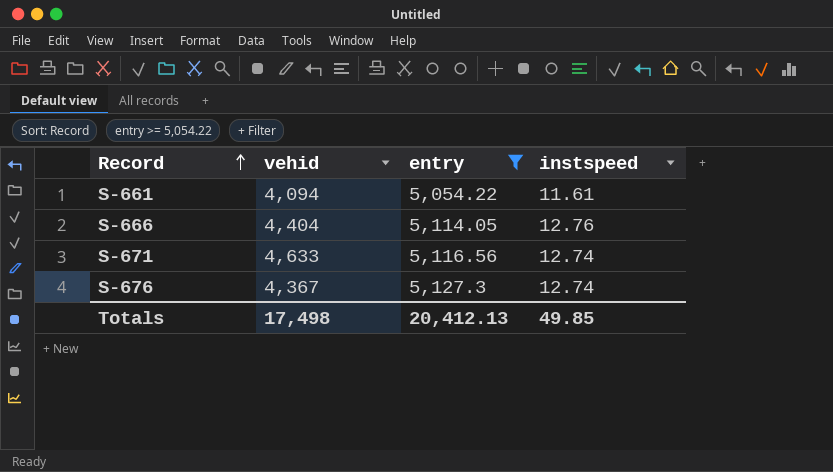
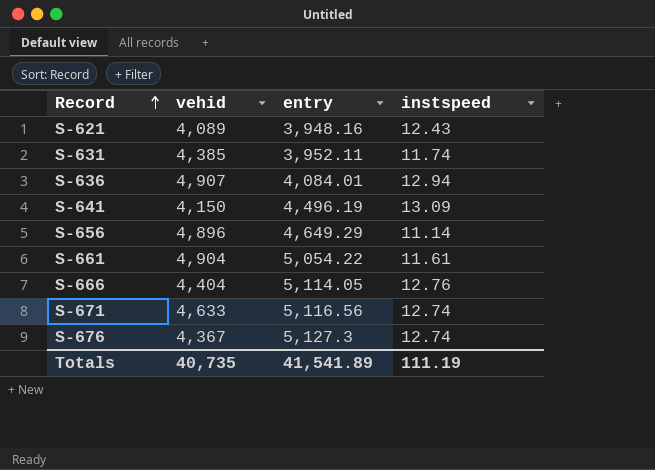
filter: entry >= 5,054.22 -> none
S-661 | vehid: 4,094 -> 4,904
Totals | vehid: 17,498 -> 40,735
Totals | entry: 20,412.13 -> 41,541.89
Totals | instspeed: 49.85 -> 111.19

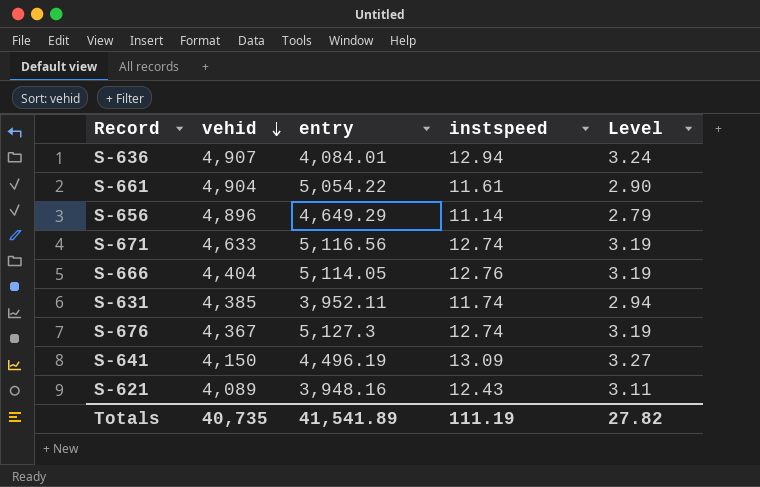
row order: Record ascending -> vehid descending
column Level | formula: none -> [instspeed] * 0.25

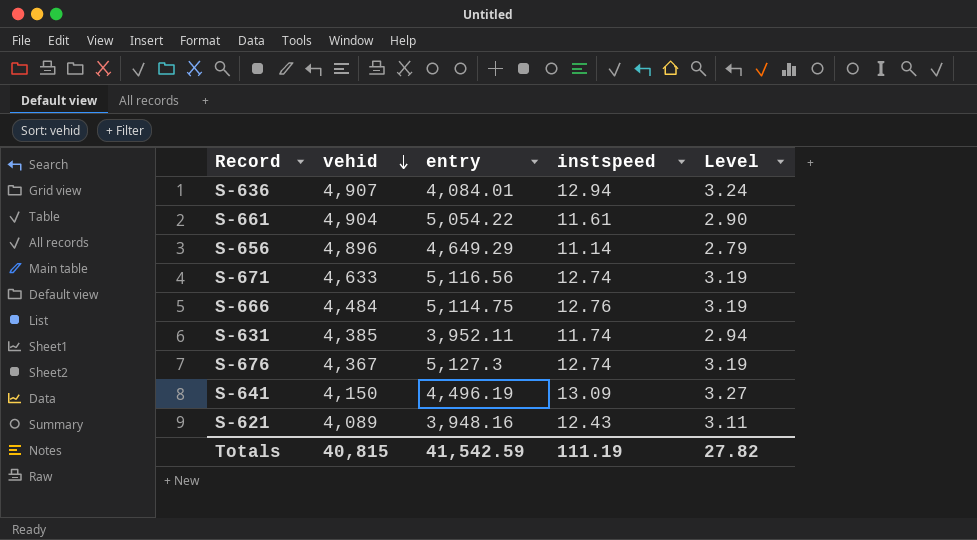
S-666 | vehid: 4,404 -> 4,484
S-666 | entry: 5,114.05 -> 5,114.75
Totals | vehid: 40,735 -> 40,815
Totals | entry: 41,541.89 -> 41,542.59

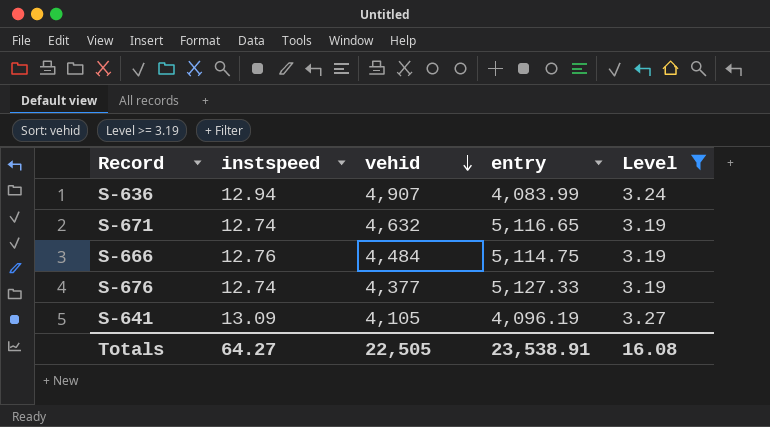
filter: none -> Level >= 3.19
column instspeed | position: 4 -> 2
S-636 | entry: 4,084.01 -> 4,083.99
S-671 | vehid: 4,633 -> 4,632
S-671 | entry: 5,116.56 -> 5,116.65
S-676 | vehid: 4,367 -> 4,377
S-676 | entry: 5,127.3 -> 5,127.33
S-641 | vehid: 4,150 -> 4,105
S-641 | entry: 4,496.19 -> 4,096.19
Totals | instspeed: 111.19 -> 64.27
Totals | vehid: 40,815 -> 22,505
Totals | entry: 41,542.59 -> 23,538.91
Totals | Level: 27.82 -> 16.08

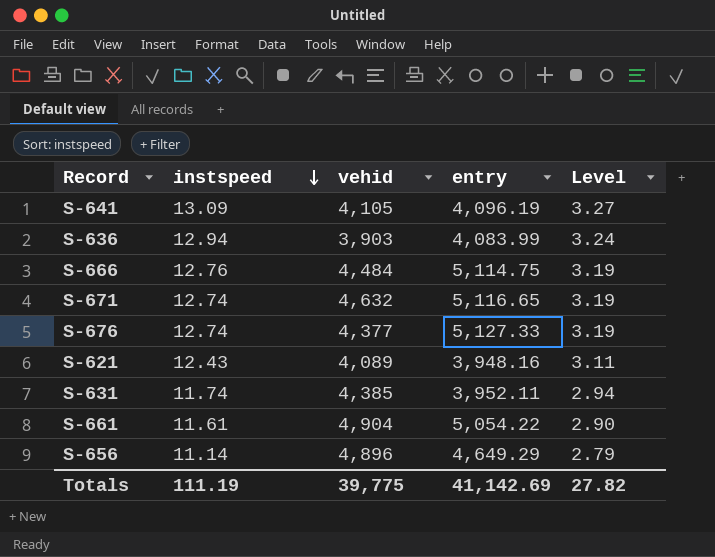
filter: Level >= 3.19 -> none
row order: vehid descending -> instspeed descending
S-636 | vehid: 4,907 -> 3,903
Totals | instspeed: 64.27 -> 111.19
Totals | vehid: 22,505 -> 39,775
Totals | entry: 23,538.91 -> 41,142.69
Totals | Level: 16.08 -> 27.82

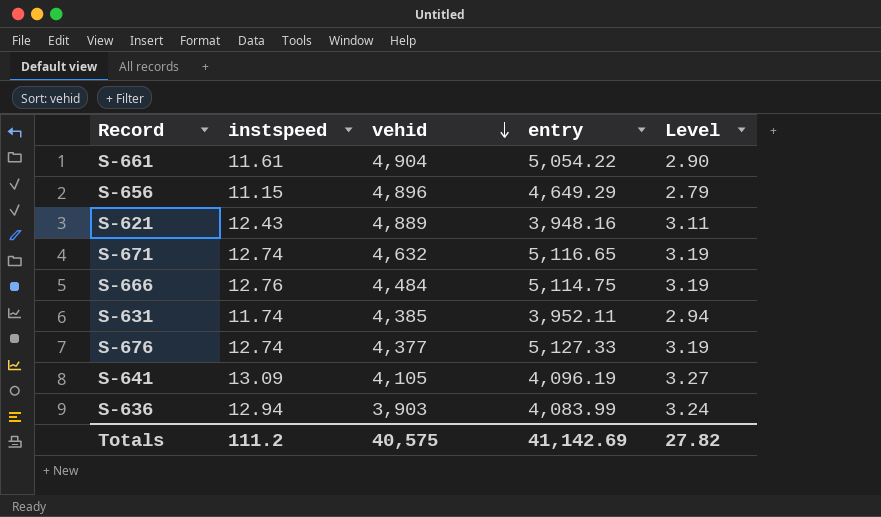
row order: instspeed descending -> vehid descending
S-656 | instspeed: 11.14 -> 11.15
S-621 | vehid: 4,089 -> 4,889
Totals | instspeed: 111.19 -> 111.2
Totals | vehid: 39,775 -> 40,575

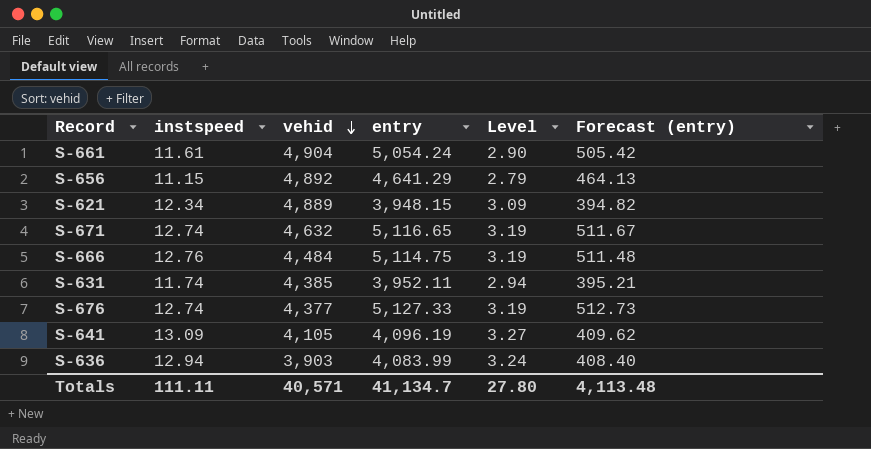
column Forecast (entry) | formula: none -> [entry] * 0.1
S-661 | entry: 5,054.22 -> 5,054.24
S-656 | vehid: 4,896 -> 4,892
S-656 | entry: 4,649.29 -> 4,641.29
S-621 | instspeed: 12.43 -> 12.34
S-621 | entry: 3,948.16 -> 3,948.15
S-621 | Level: 3.11 -> 3.09
Totals | instspeed: 111.2 -> 111.11
Totals | vehid: 40,575 -> 40,571
Totals | entry: 41,142.69 -> 41,134.7
Totals | Level: 27.82 -> 27.80

